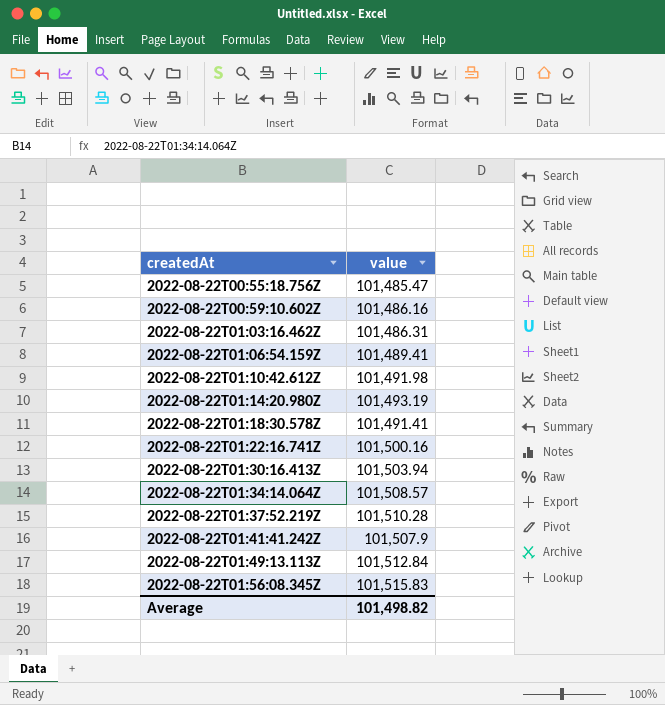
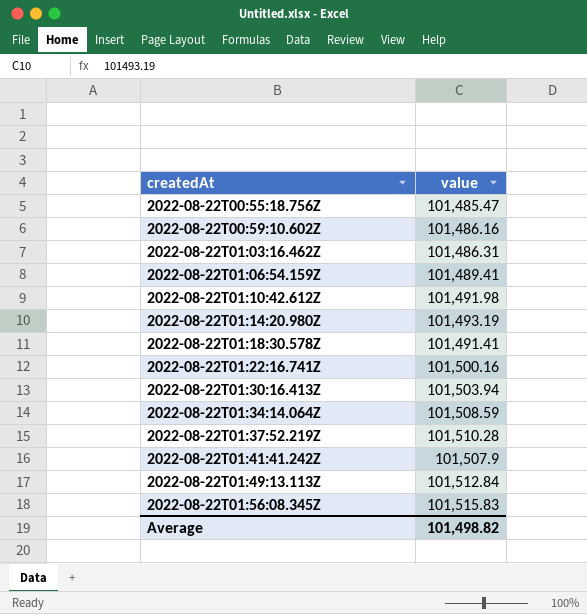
2022-08-22T01:34:14.064Z | value: 101,508.57 -> 101,508.59

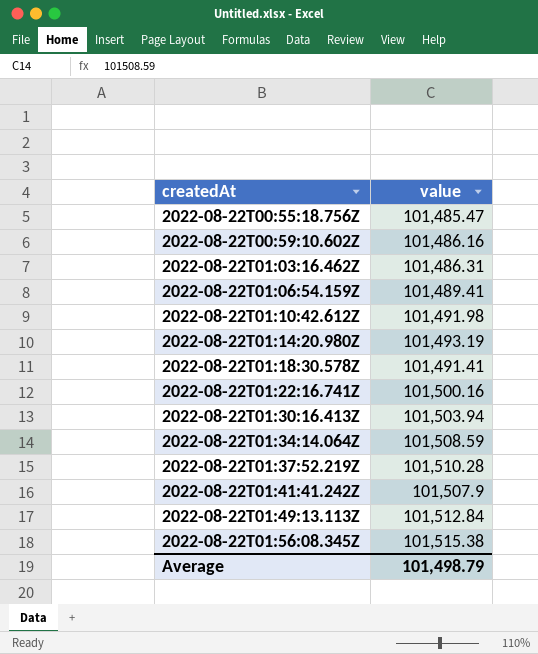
2022-08-22T01:56:08.345Z | value: 101,515.83 -> 101,515.38
Average | value: 101,498.82 -> 101,498.79

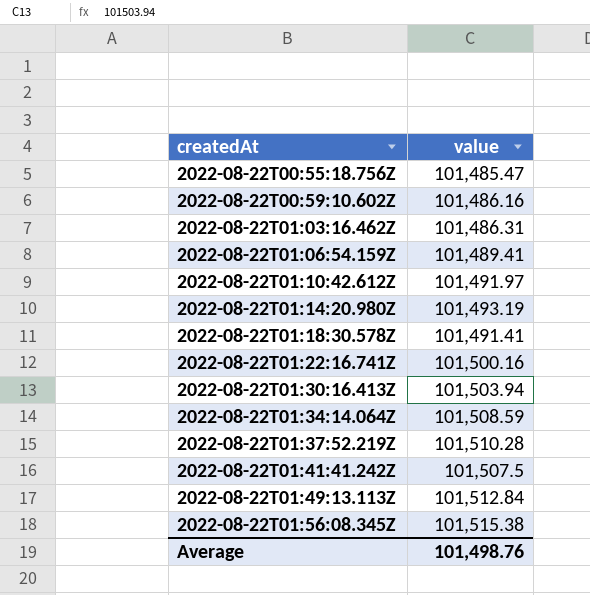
2022-08-22T01:10:42.612Z | value: 101,491.98 -> 101,491.97
2022-08-22T01:41:41.242Z | value: 101,507.9 -> 101,507.5
Average | value: 101,498.79 -> 101,498.76

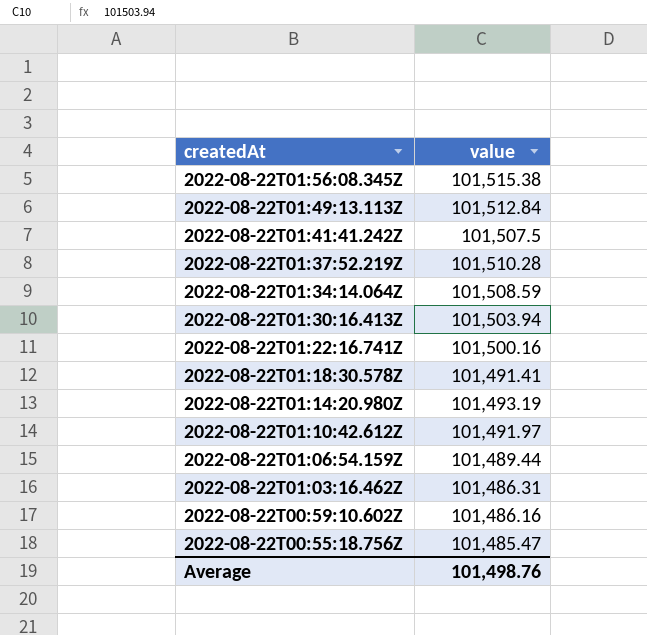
row order: createdAt ascending -> createdAt descending
2022-08-22T01:06:54.159Z | value: 101,489.41 -> 101,489.44

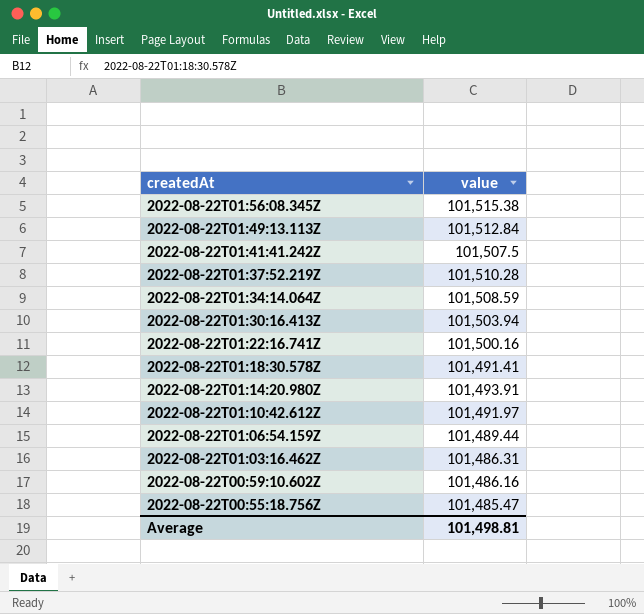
2022-08-22T01:14:20.980Z | value: 101,493.19 -> 101,493.91
Average | value: 101,498.76 -> 101,498.81

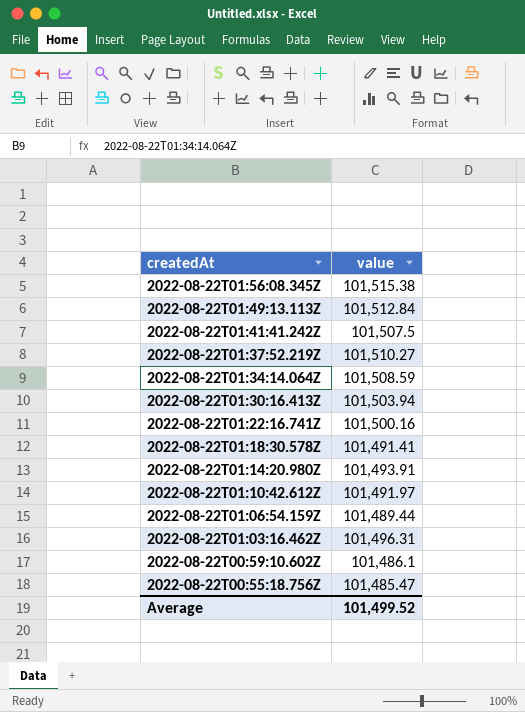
2022-08-22T01:37:52.219Z | value: 101,510.28 -> 101,510.27
2022-08-22T01:03:16.462Z | value: 101,486.31 -> 101,496.31
2022-08-22T00:59:10.602Z | value: 101,486.16 -> 101,486.1
Average | value: 101,498.81 -> 101,499.52

